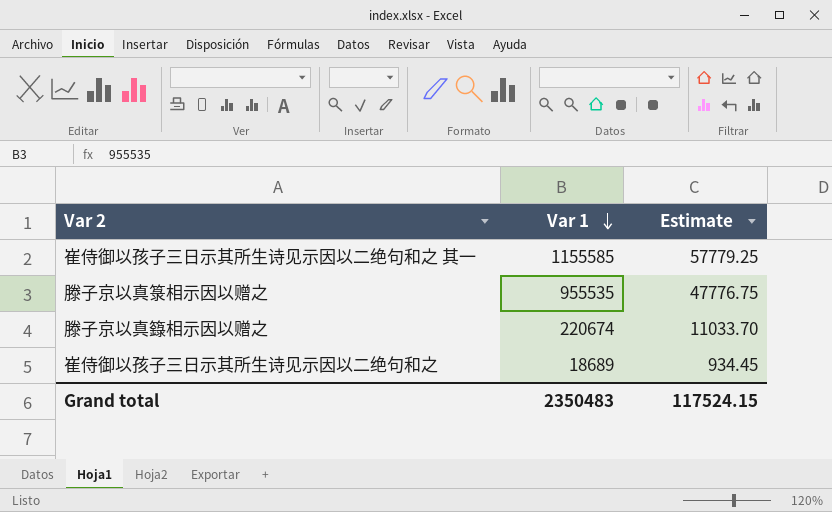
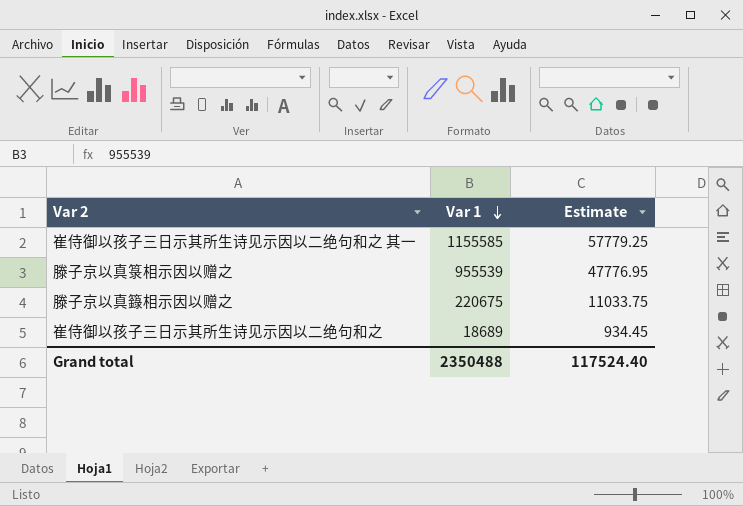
滕子京以真箓相示因以赠之 | Var 1: 955535 -> 955539
滕子京以真箓相示因以赠之 | Estimate: 47776.75 -> 47776.95
滕子京以真籙相示因以赠之 | Var 1: 220674 -> 220675
滕子京以真籙相示因以赠之 | Estimate: 11033.70 -> 11033.75
Grand total | Var 1: 2350483 -> 2350488
Grand total | Estimate: 117524.15 -> 117524.40

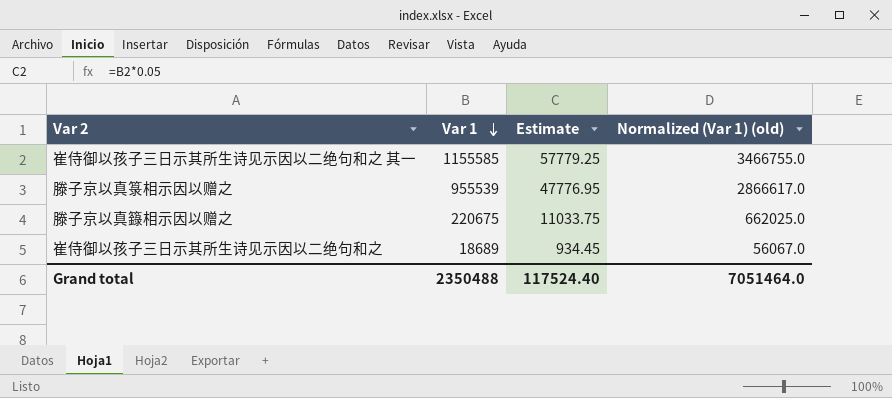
column Normalized (Var 1) (old) | formula: none -> [Var 1] * 3

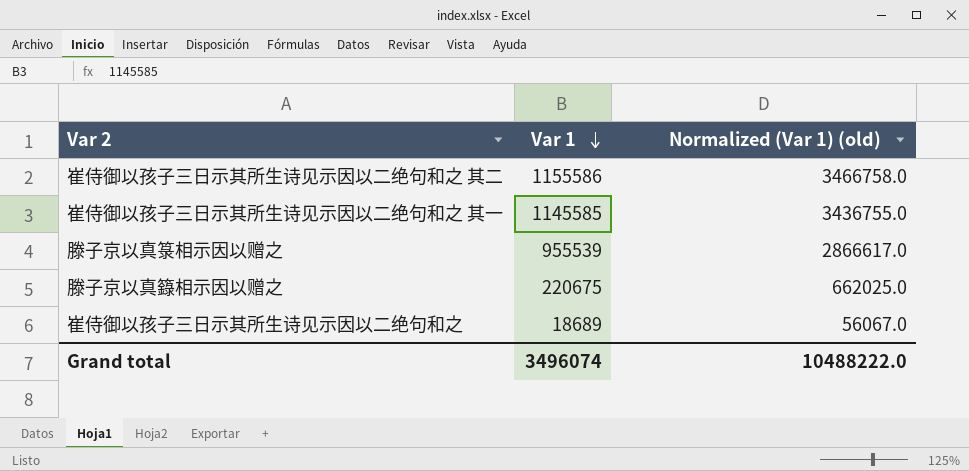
column Estimate | formula: [Var 1] * 0.05 -> none
row 崔侍御以孩子三日示其所生诗见示因以二绝句和之 其二: none -> 1155586 | 3466758.0
崔侍御以孩子三日示其所生诗见示因以二绝句和之 其一 | Var 1: 1155585 -> 1145585
崔侍御以孩子三日示其所生诗见示因以二绝句和之 其一 | Normalized (Var 1) (old): 3466755.0 -> 3436755.0
Grand total | Var 1: 2350488 -> 3496074
Grand total | Normalized (Var 1) (old): 7051464.0 -> 10488222.0

